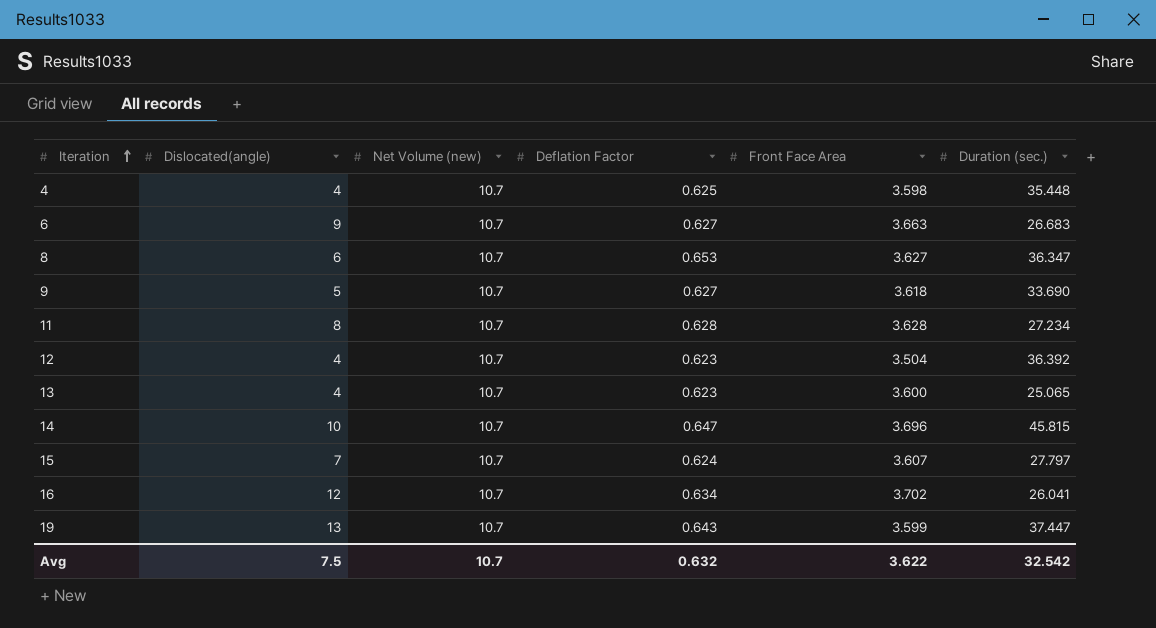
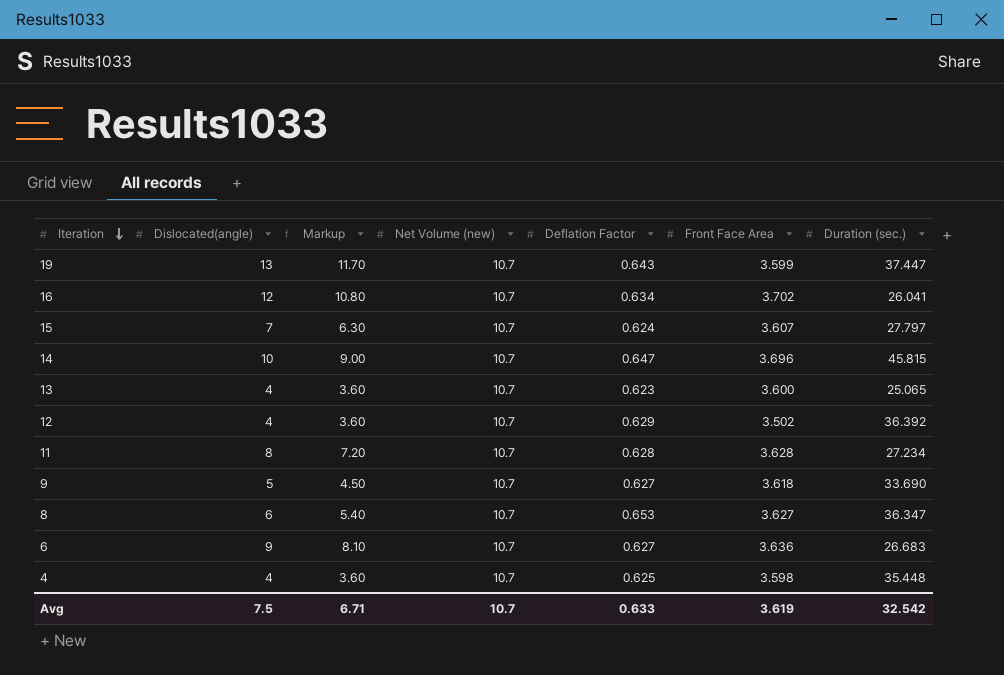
row order: Iteration ascending -> Iteration descending
column Markup | formula: none -> [Dislocated(angle)] * 0.9
12 | Deflation Factor: 0.623 -> 0.629
12 | Front Face Area: 3.504 -> 3.502
6 | Front Face Area: 3.663 -> 3.636
Avg | Deflation Factor: 0.632 -> 0.633
Avg | Front Face Area: 3.622 -> 3.619

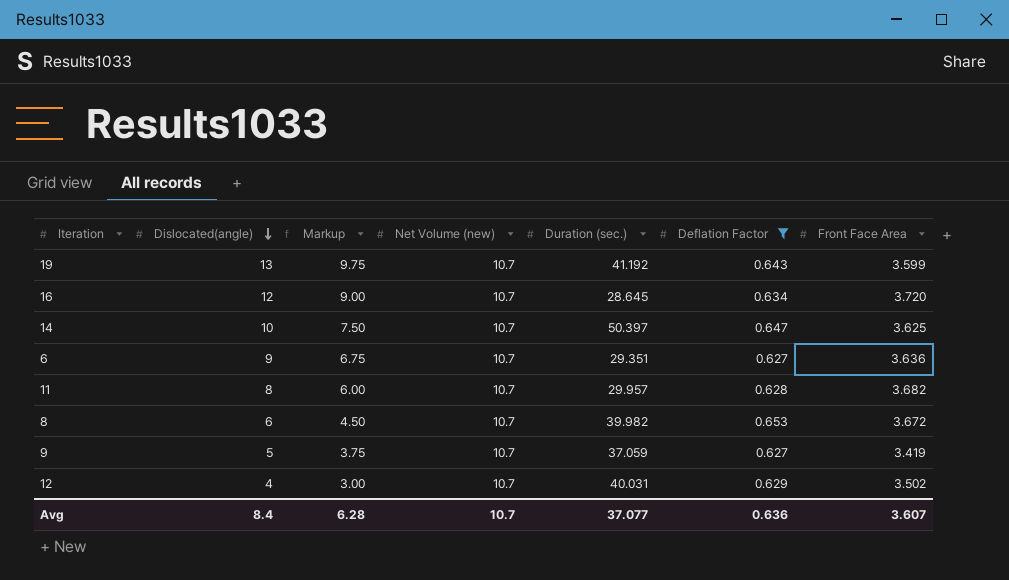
filter: none -> Deflation Factor >= 0.627
row order: Iteration descending -> Dislocated(angle) descending
column Markup | formula: [Dislocated(angle)] * 0.9 -> [Dislocated(angle)] * 0.75
column Duration (sec.) | position: 7 -> 5
19 | Duration (sec.): 37.447 -> 41.192
16 | Duration (sec.): 26.041 -> 28.645
16 | Front Face Area: 3.702 -> 3.720
14 | Duration (sec.): 45.815 -> 50.397
14 | Front Face Area: 3.696 -> 3.625
6 | Duration (sec.): 26.683 -> 29.351
11 | Duration (sec.): 27.234 -> 29.957
11 | Front Face Area: 3.628 -> 3.682
8 | Duration (sec.): 36.347 -> 39.982
8 | Front Face Area: 3.627 -> 3.672
9 | Duration (sec.): 33.690 -> 37.059
9 | Front Face Area: 3.618 -> 3.419
12 | Duration (sec.): 36.392 -> 40.031
Avg | Dislocated(angle): 7.5 -> 8.4
Avg | Markup: 6.71 -> 6.28
Avg | Duration (sec.): 32.542 -> 37.077
Avg | Deflation Factor: 0.633 -> 0.636
Avg | Front Face Area: 3.619 -> 3.607

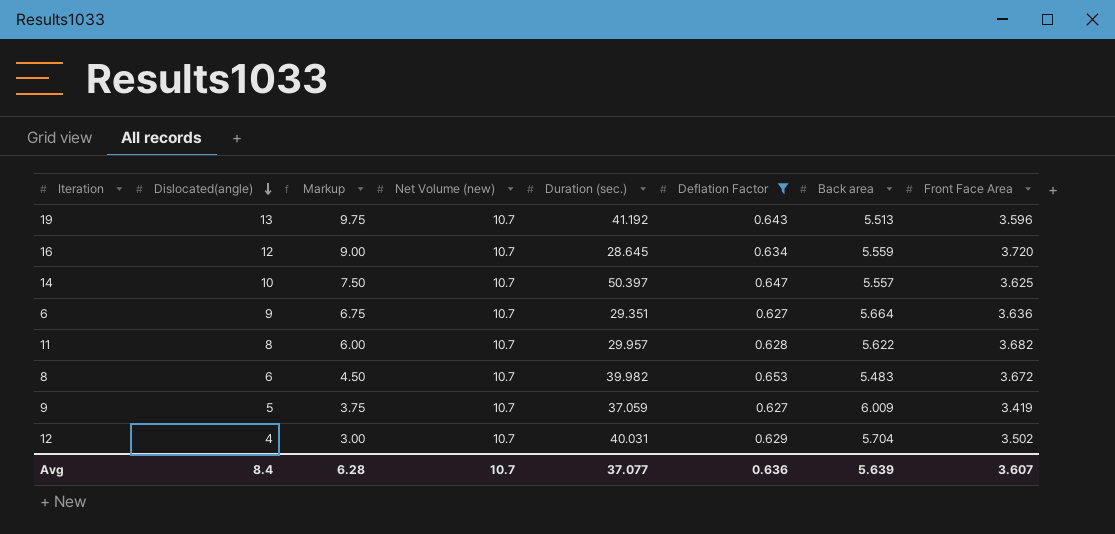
column Back area | position: none -> 7
19 | Front Face Area: 3.599 -> 3.596

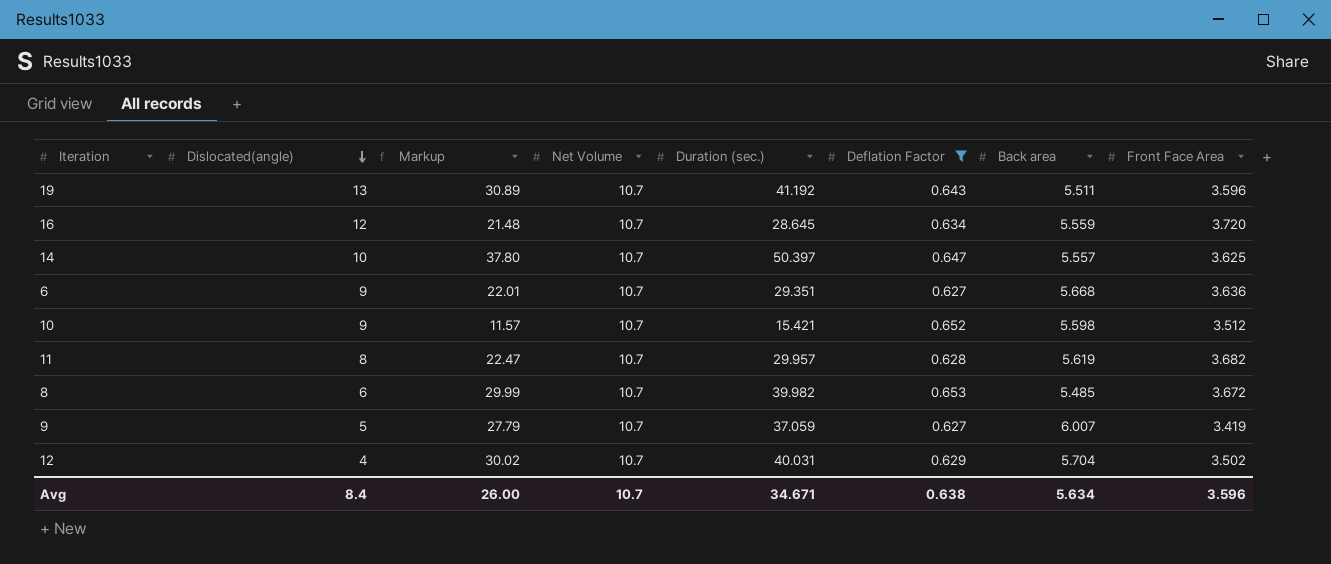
column Markup | formula: [Dislocated(angle)] * 0.75 -> [Duration (sec.)] * 0.75
column name: Net Volume (new) -> Net Volume
19 | Back area: 5.513 -> 5.511
6 | Back area: 5.664 -> 5.668
row 10: none -> 9 | 11.57 | 10.7 | 15.421 | 0.652 | 5.598 | 3.512
11 | Back area: 5.622 -> 5.619
8 | Back area: 5.483 -> 5.485
9 | Back area: 6.009 -> 6.007
Avg | Markup: 6.28 -> 26.00
Avg | Duration (sec.): 37.077 -> 34.671
Avg | Deflation Factor: 0.636 -> 0.638
Avg | Back area: 5.639 -> 5.634
Avg | Front Face Area: 3.607 -> 3.596

